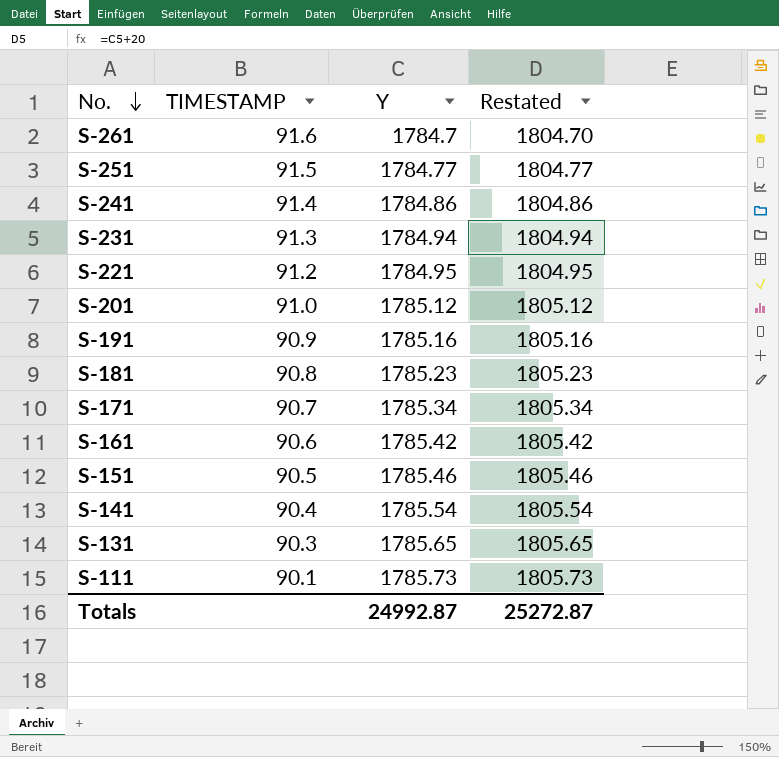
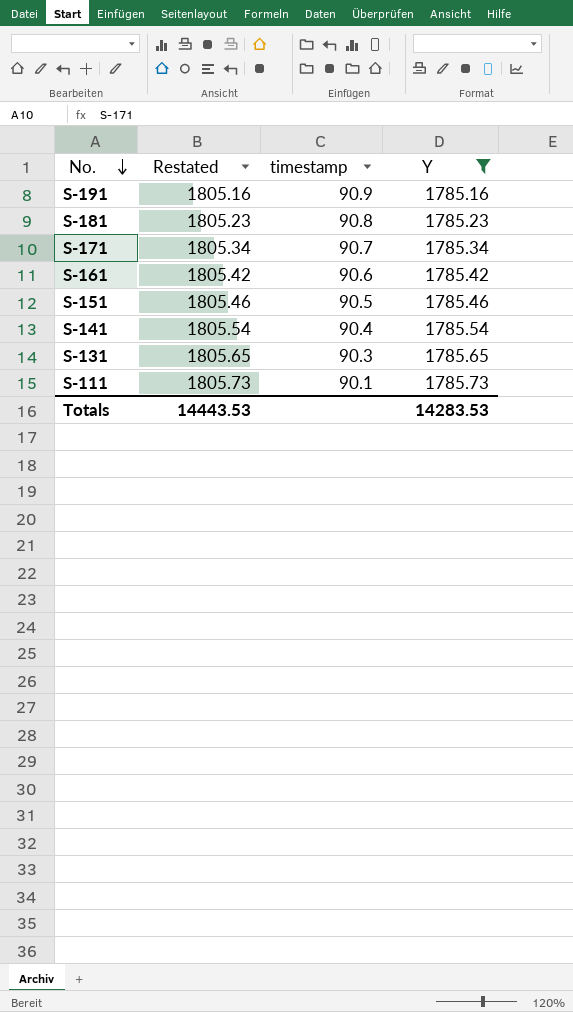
filter: none -> Y >= 1785.16
column Restated | position: 4 -> 2
column name: TIMESTAMP -> timestamp
Totals | Restated: 25272.87 -> 14443.53
Totals | Y: 24992.87 -> 14283.53

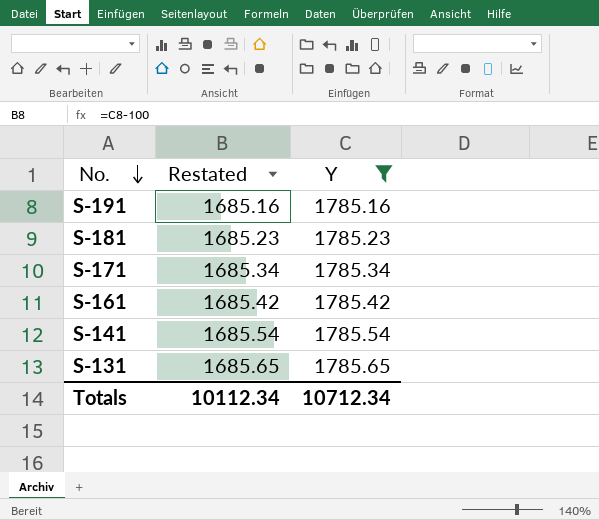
column timestamp | position: 3 -> none
column Restated | formula: [Y] + 20 -> [Y] - 100
row S-151: 1805.46 | 90.5 | 1785.46 -> none
row S-111: 1805.73 | 90.1 | 1785.73 -> none
Totals | Restated: 14443.53 -> 10112.34
Totals | Y: 14283.53 -> 10712.34

